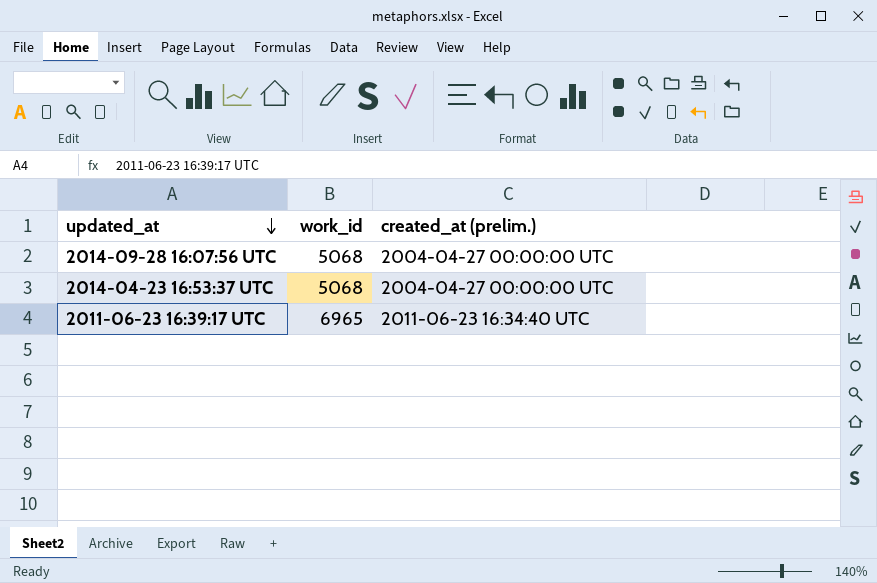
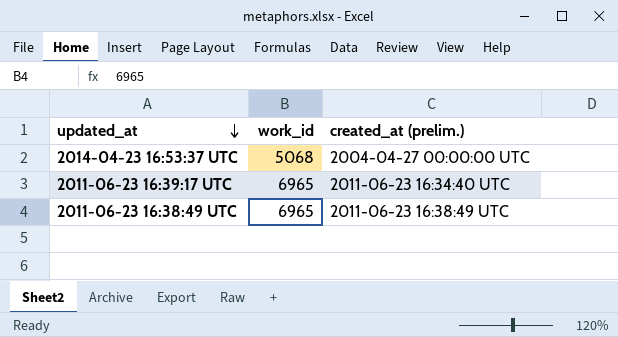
row 2014-09-28 16:07:56 UTC: 5068 | 2004-04-27 00:00:00 UTC -> none
row 2011-06-23 16:38:49 UTC: none -> 6965 | 2011-06-23 16:38:49 UTC

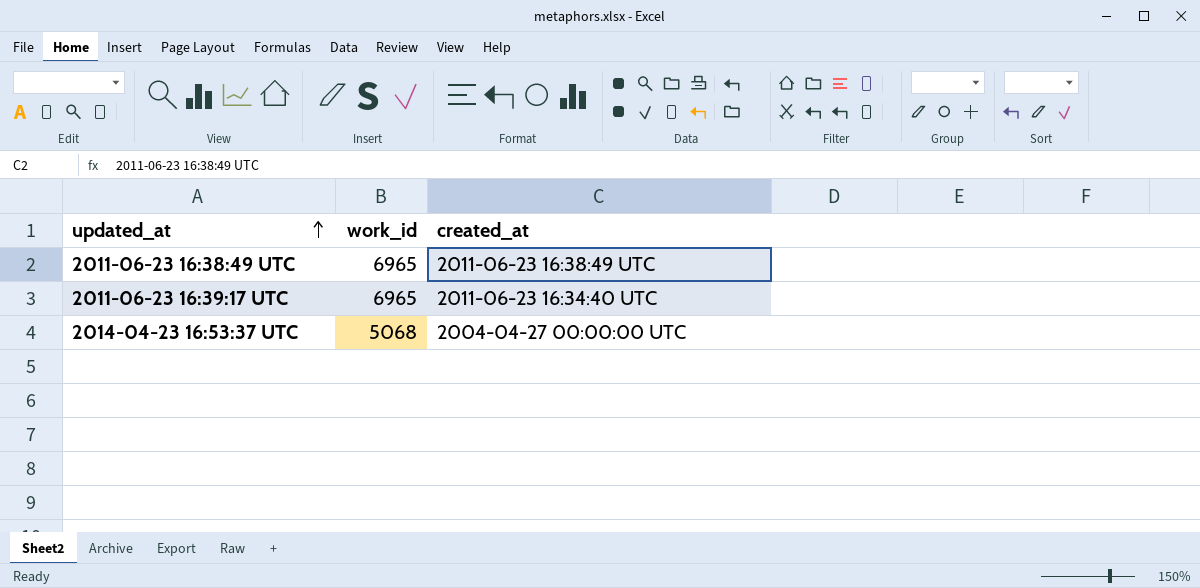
row order: updated_at descending -> updated_at ascending
column name: created_at (prelim.) -> created_at

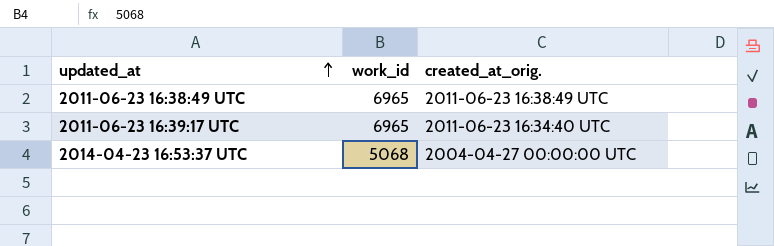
column name: created_at -> created_at_orig.

